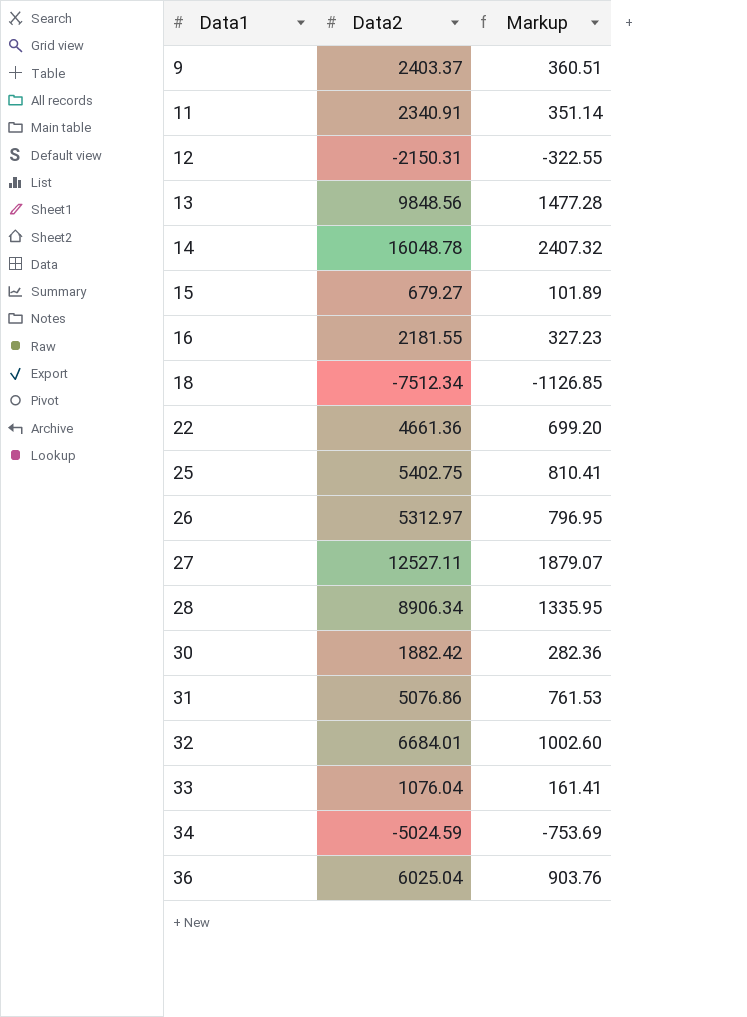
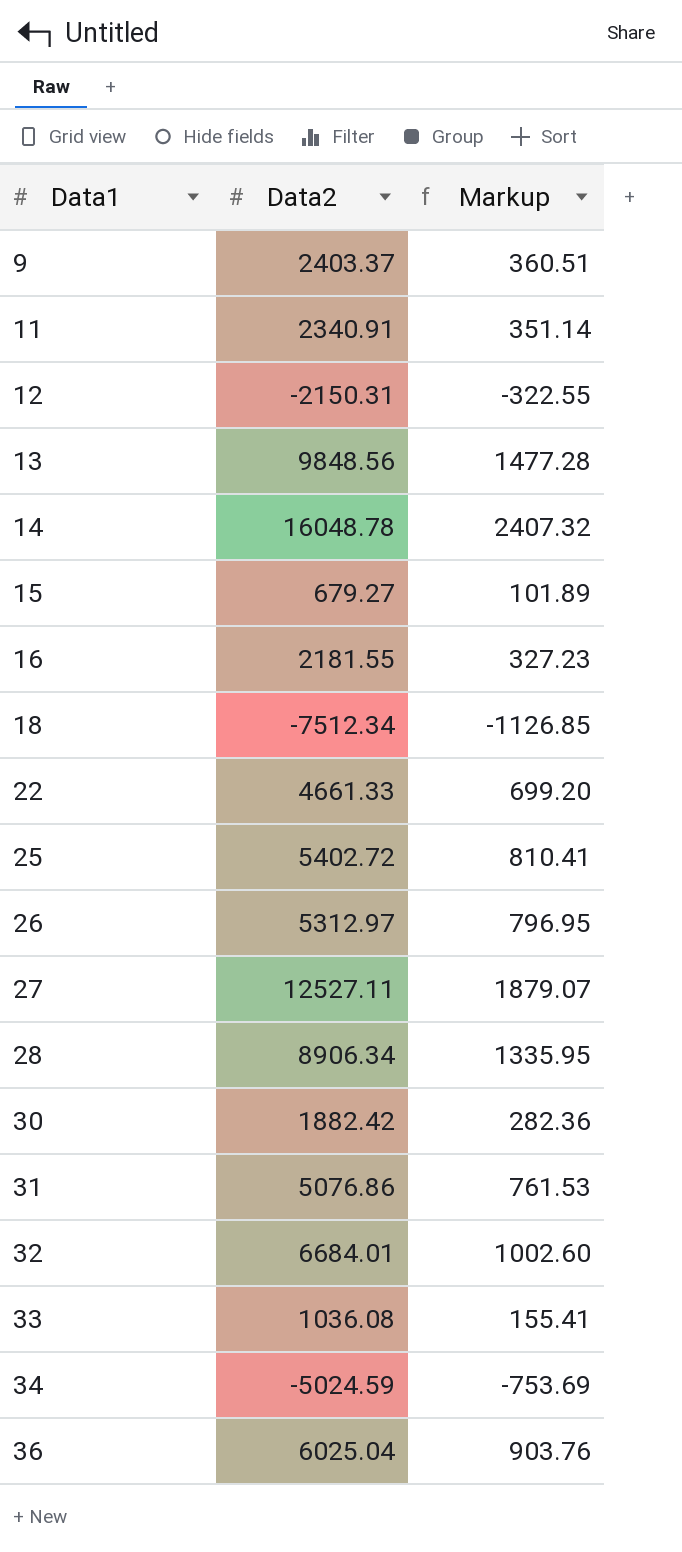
22 | Data2: 4661.36 -> 4661.33
25 | Data2: 5402.75 -> 5402.72
33 | Data2: 1076.04 -> 1036.08
33 | Markup: 161.41 -> 155.41

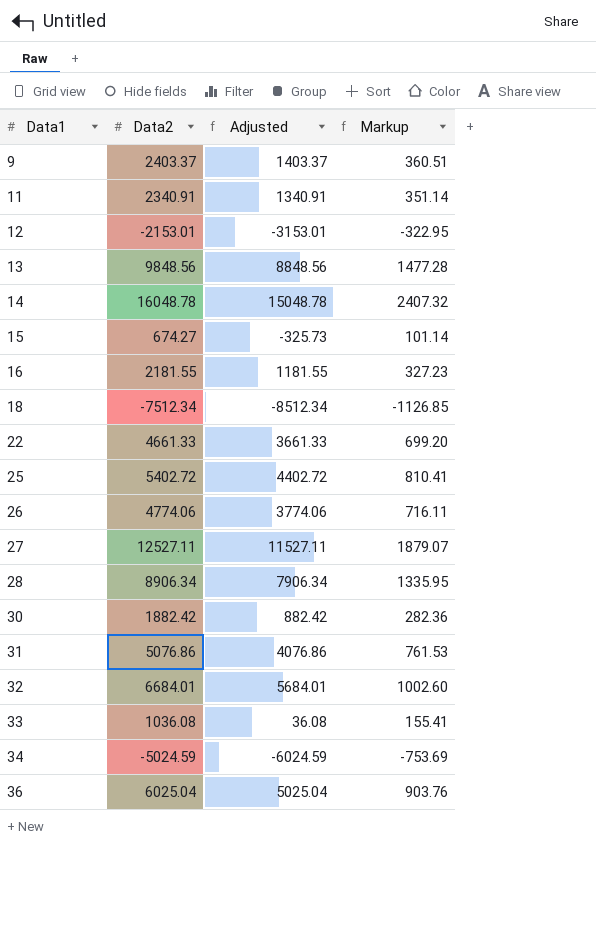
column Adjusted | formula: none -> [Data2] - 1000
12 | Data2: -2150.31 -> -2153.01
12 | Markup: -322.55 -> -322.95
15 | Data2: 679.27 -> 674.27
15 | Markup: 101.89 -> 101.14
26 | Data2: 5312.97 -> 4774.06
26 | Markup: 796.95 -> 716.11

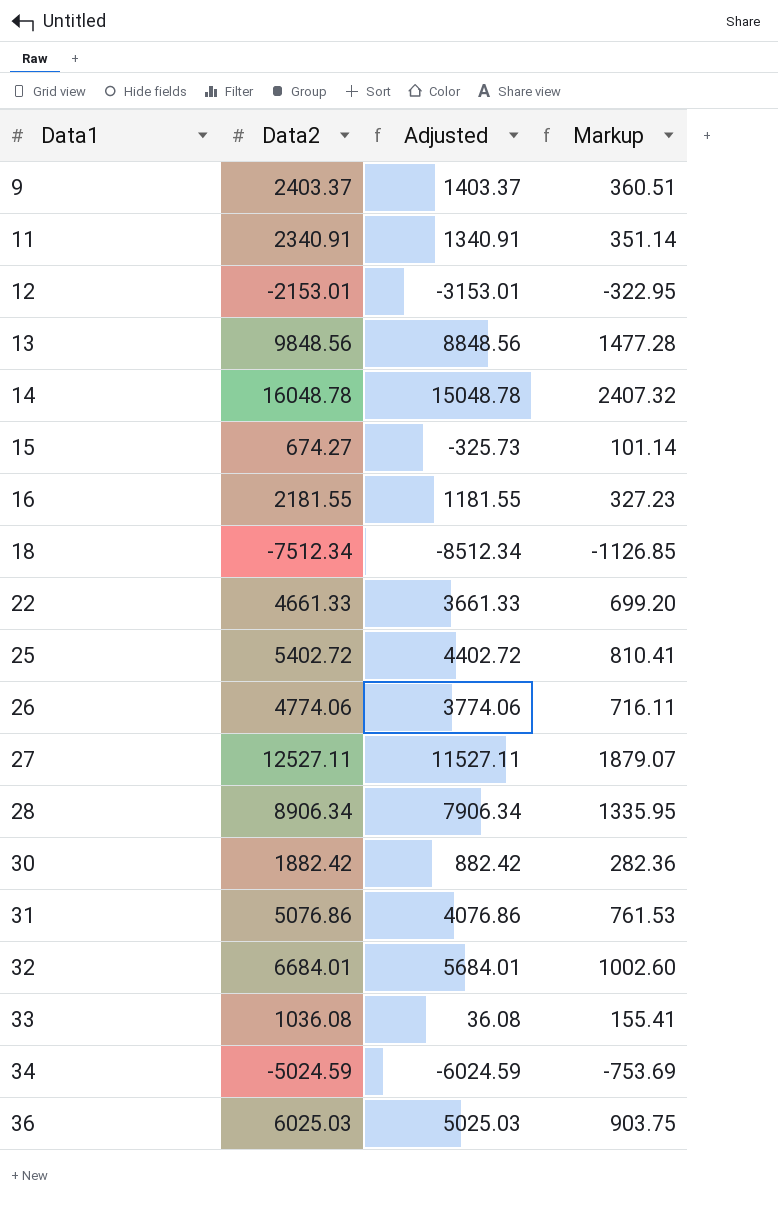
36 | Data2: 6025.04 -> 6025.03
36 | Adjusted: 5025.04 -> 5025.03
36 | Markup: 903.76 -> 903.75

